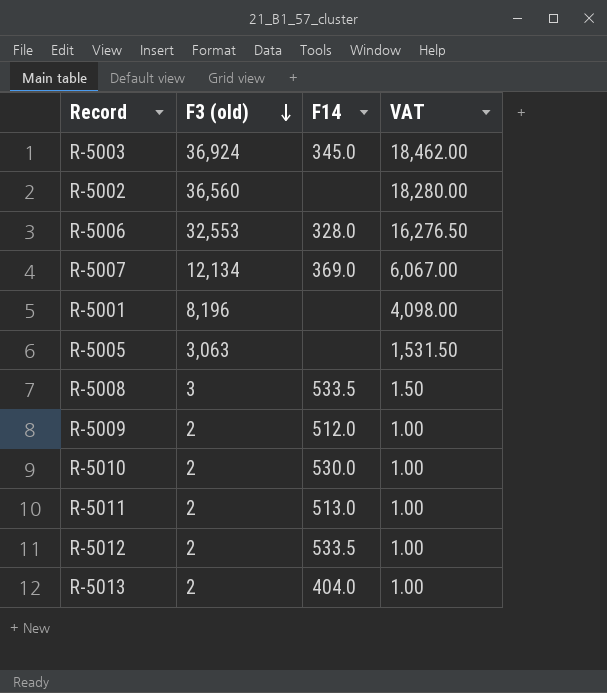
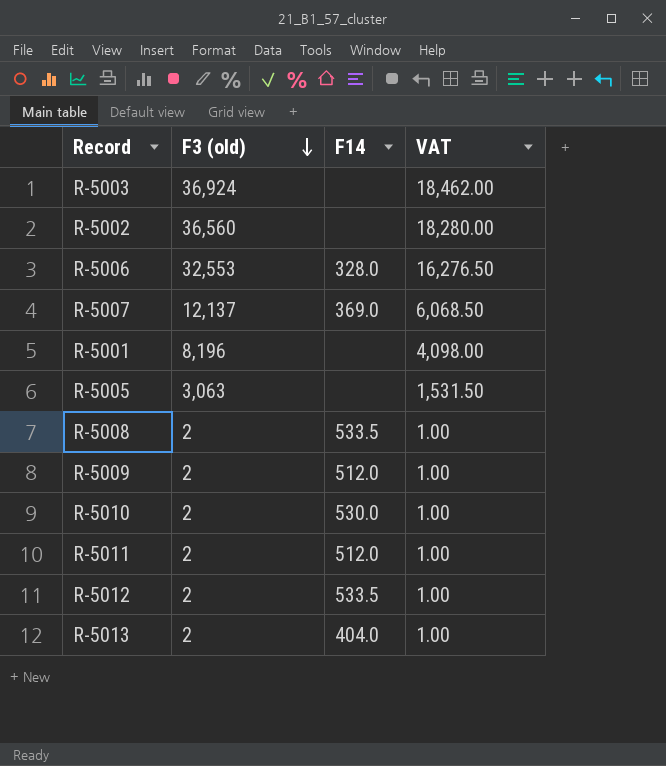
R-5003 | F14: 345.0 -> none
R-5007 | F3 (old): 12,134 -> 12,137
R-5007 | VAT: 6,067.00 -> 6,068.50
R-5008 | F3 (old): 3 -> 2
R-5008 | VAT: 1.50 -> 1.00
R-5011 | F14: 513.0 -> 512.0

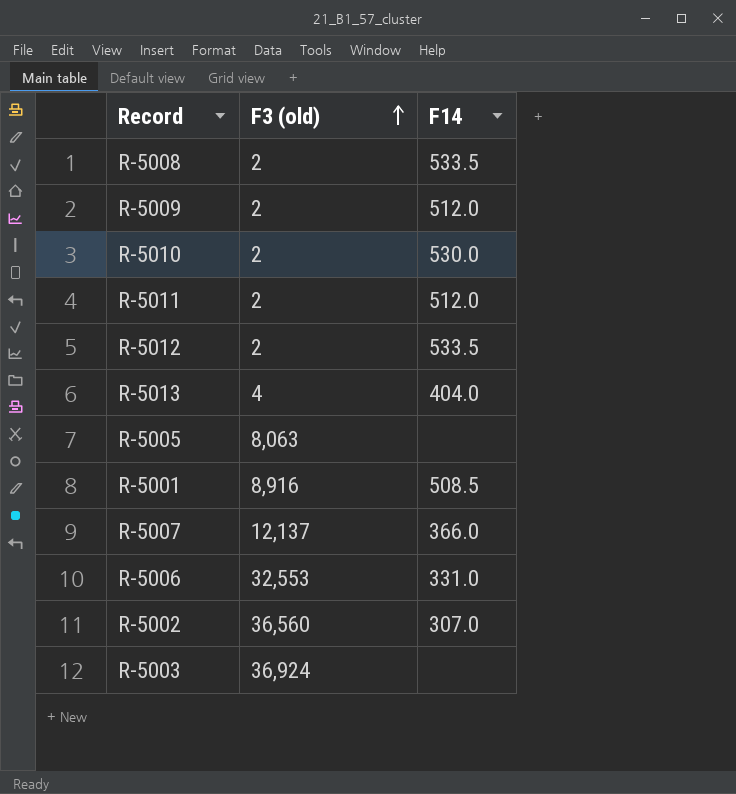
row order: F3 (old) descending -> F3 (old) ascending
column VAT | formula: [F3 (old)] * 0.5 -> none
R-5013 | F3 (old): 2 -> 4
R-5005 | F3 (old): 3,063 -> 8,063
R-5001 | F3 (old): 8,196 -> 8,916
R-5001 | F14: none -> 508.5
R-5007 | F14: 369.0 -> 366.0
R-5006 | F14: 328.0 -> 331.0
R-5002 | F14: none -> 307.0

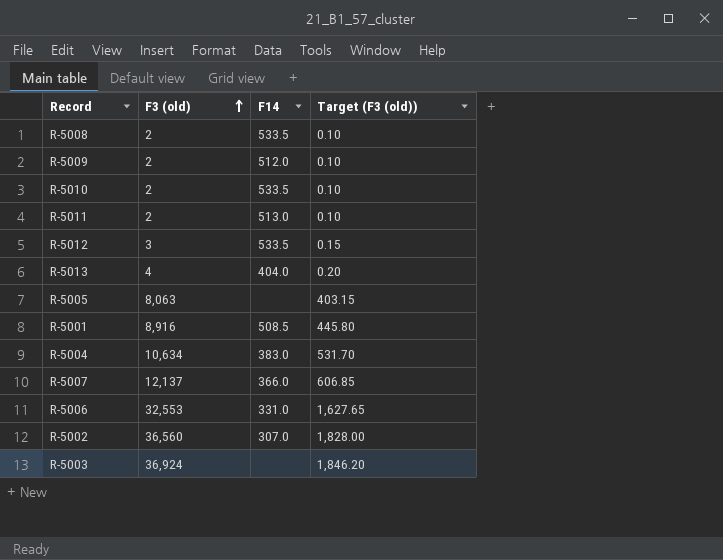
column Target (F3 (old)) | formula: none -> [F3 (old)] * 0.05
R-5010 | F14: 530.0 -> 533.5
R-5011 | F14: 512.0 -> 513.0
R-5012 | F3 (old): 2 -> 3
row R-5004: none -> 10,634 | 383.0 | 531.70

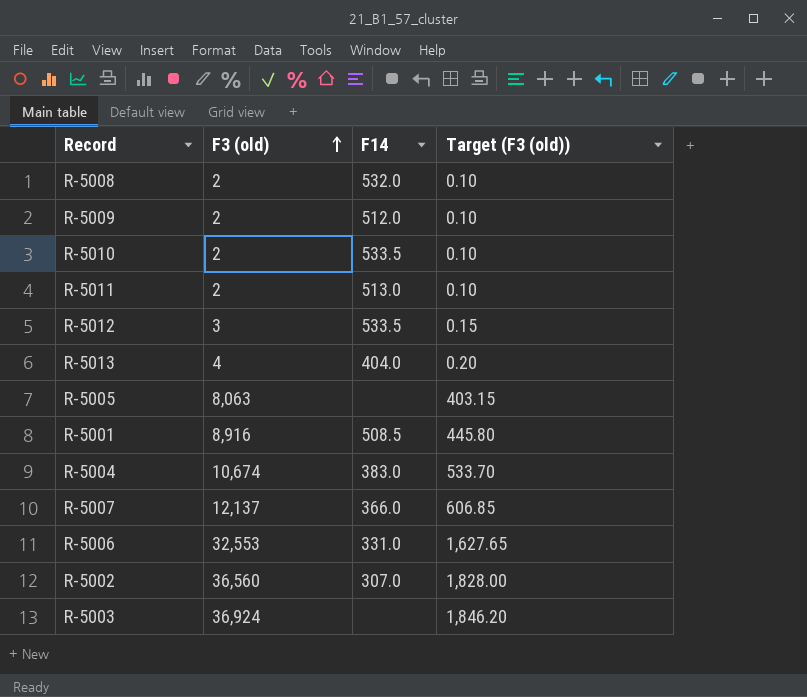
R-5008 | F14: 533.5 -> 532.0
R-5004 | F3 (old): 10,634 -> 10,674
R-5004 | Target (F3 (old)): 531.70 -> 533.70

